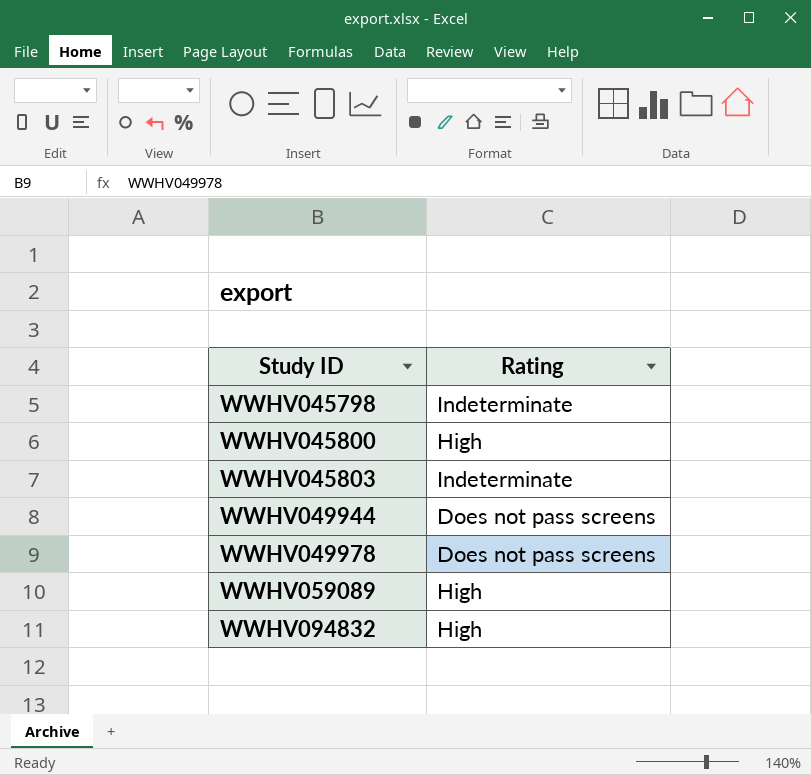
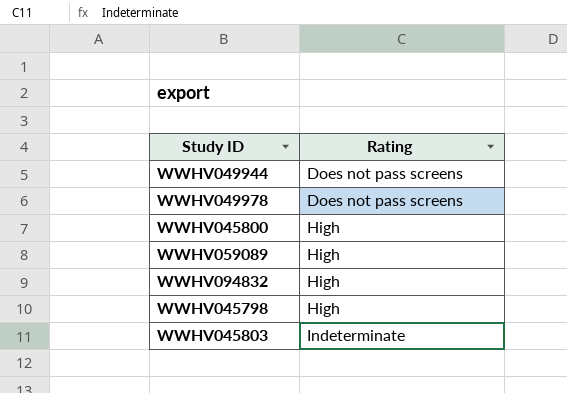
row order: Study ID ascending -> Rating ascending
WWHV045798 | Rating: Indeterminate -> High

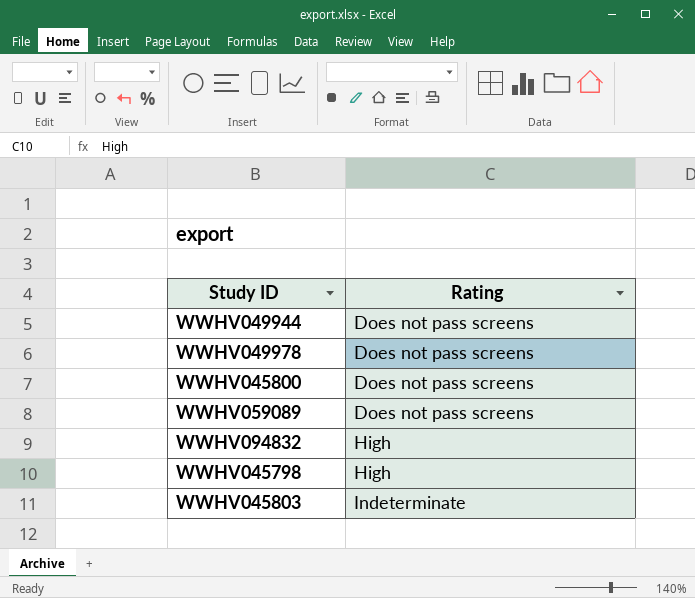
WWHV045800 | Rating: High -> Does not pass screens
WWHV059089 | Rating: High -> Does not pass screens

